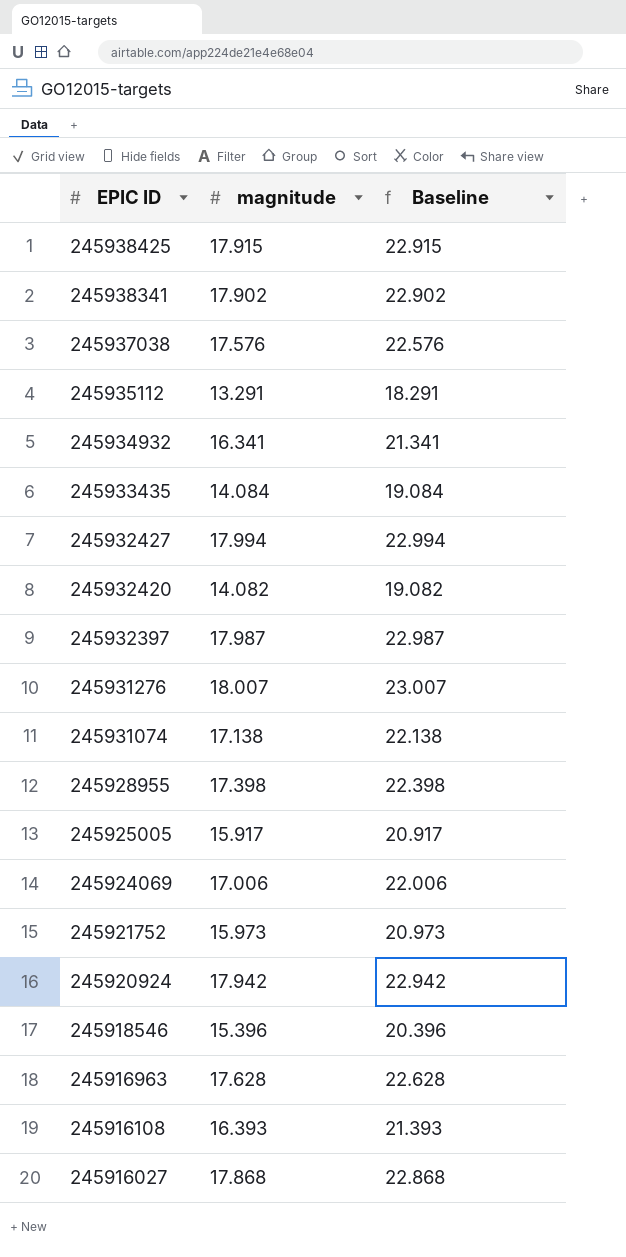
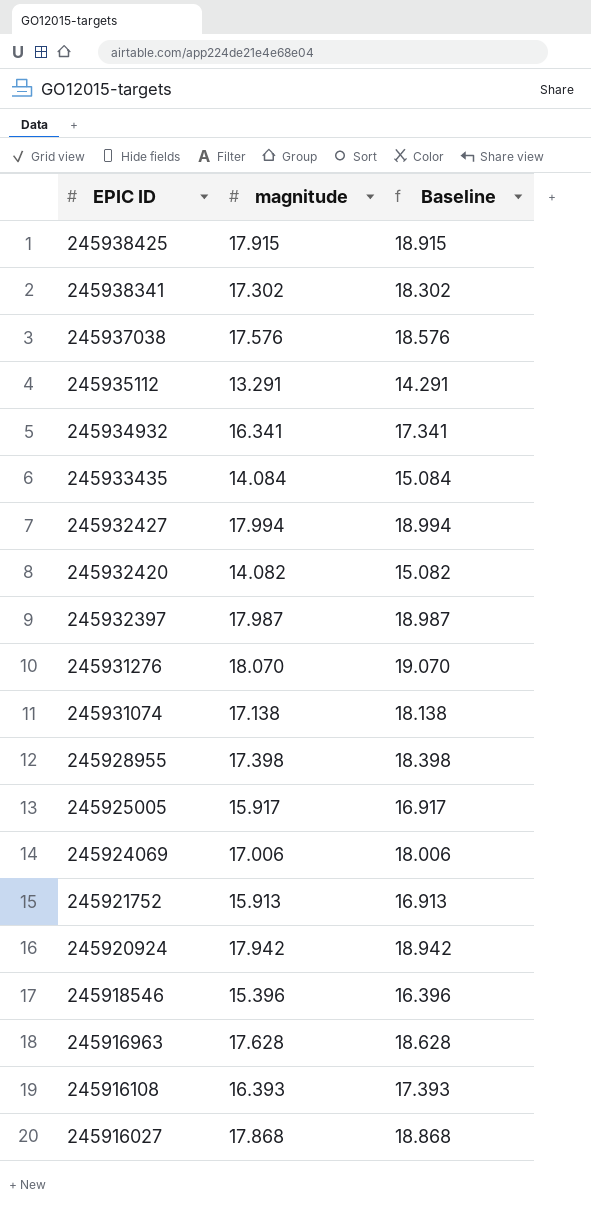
column Baseline | formula: [magnitude] + 5 -> [magnitude] + 1
245938341 | magnitude: 17.902 -> 17.302
245931276 | magnitude: 18.007 -> 18.070
245921752 | magnitude: 15.973 -> 15.913

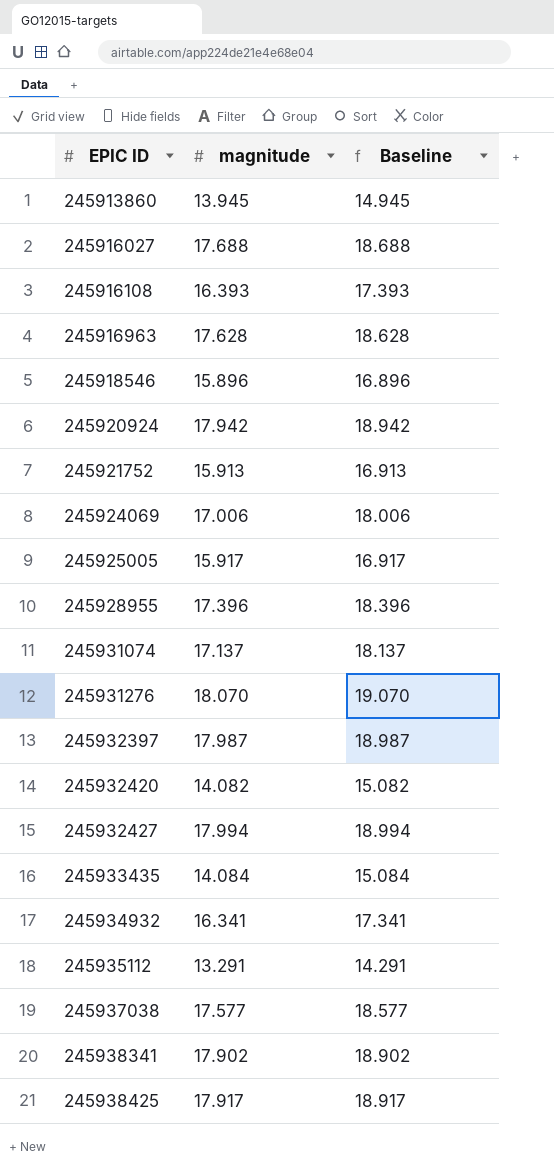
row order: EPIC ID descending -> EPIC ID ascending
row 245913860: none -> 13.945 | 14.945
245916027 | magnitude: 17.868 -> 17.688
245916027 | Baseline: 18.868 -> 18.688
245918546 | magnitude: 15.396 -> 15.896
245918546 | Baseline: 16.396 -> 16.896
245928955 | magnitude: 17.398 -> 17.396
245928955 | Baseline: 18.398 -> 18.396
245931074 | magnitude: 17.138 -> 17.137
245931074 | Baseline: 18.138 -> 18.137
245937038 | magnitude: 17.576 -> 17.577
245937038 | Baseline: 18.576 -> 18.577
245938341 | magnitude: 17.302 -> 17.902
245938341 | Baseline: 18.302 -> 18.902
245938425 | magnitude: 17.915 -> 17.917
245938425 | Baseline: 18.915 -> 18.917

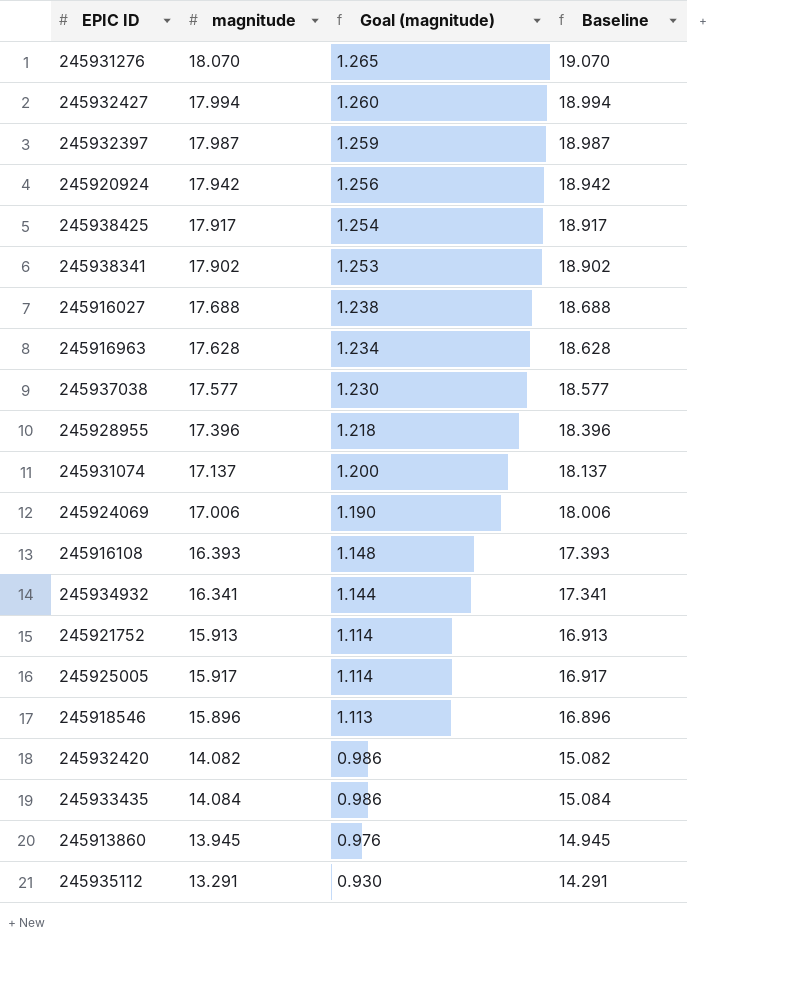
row order: EPIC ID ascending -> Goal (magnitude) descending
column Goal (magnitude) | formula: none -> [magnitude] * 0.07

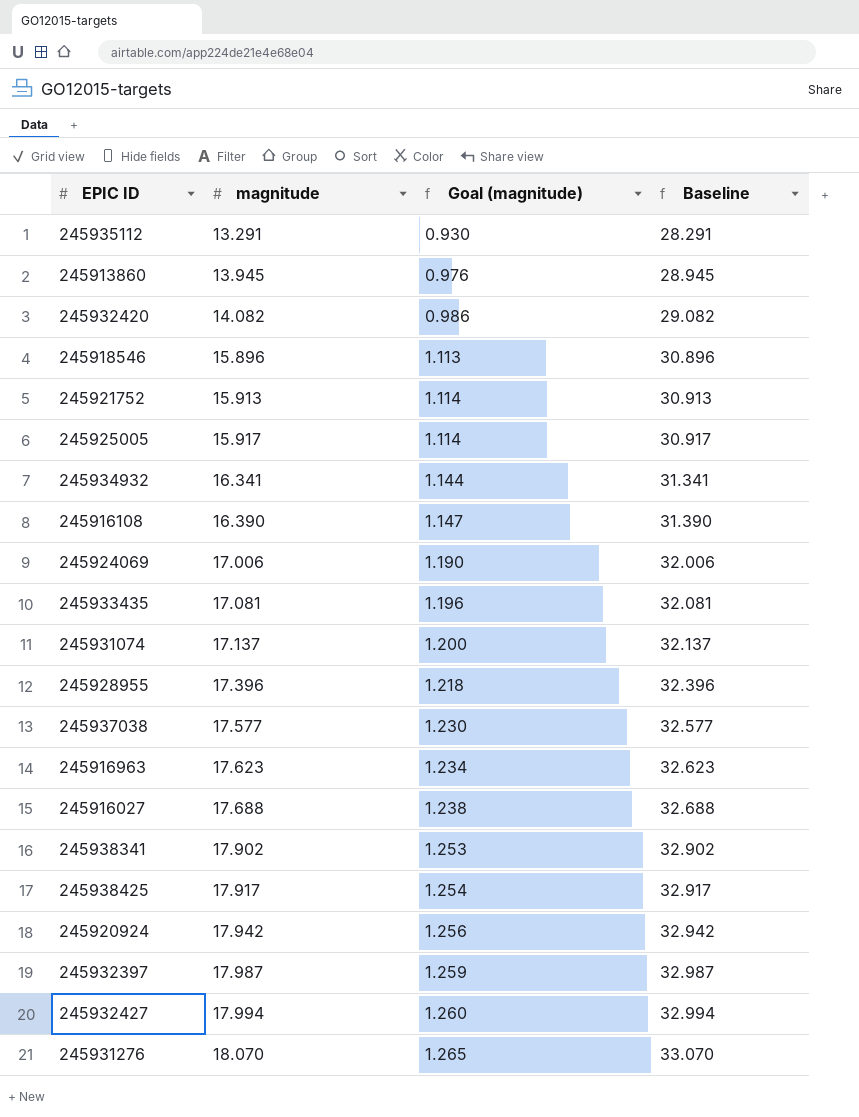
row order: Goal (magnitude) descending -> magnitude ascending
column Baseline | formula: [magnitude] + 1 -> [magnitude] + 15
245916108 | magnitude: 16.393 -> 16.390
245916108 | Goal (magnitude): 1.148 -> 1.147
245933435 | magnitude: 14.084 -> 17.081
245933435 | Goal (magnitude): 0.986 -> 1.196
245916963 | magnitude: 17.628 -> 17.623

